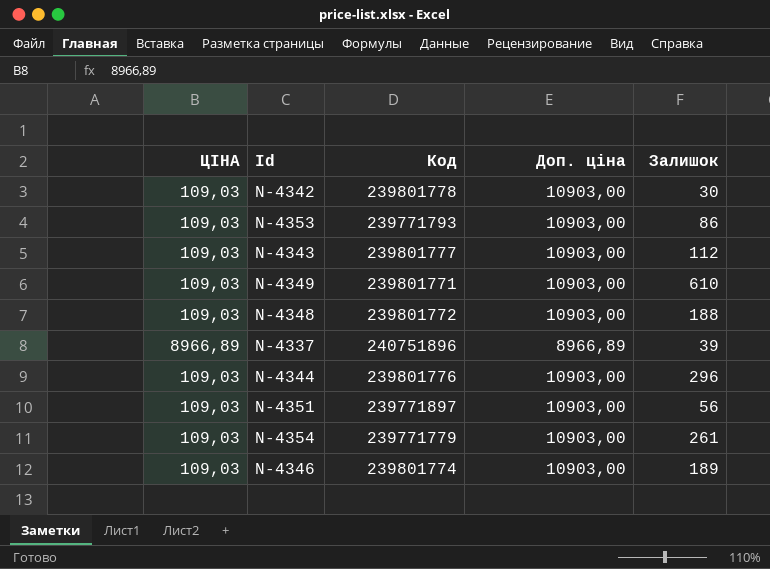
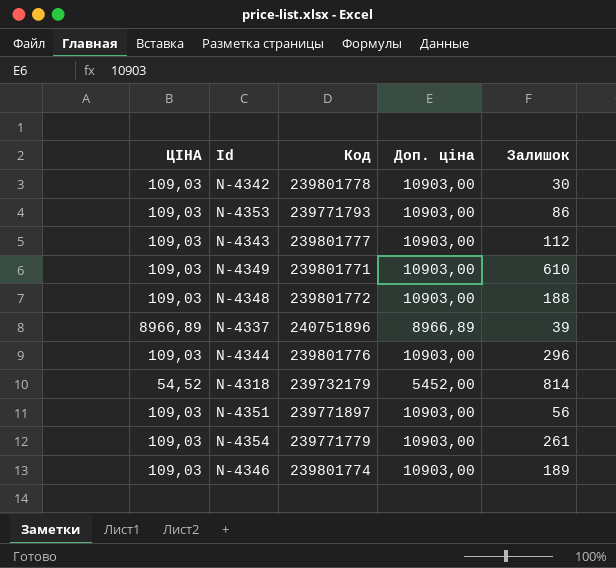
row N-4318: none -> 54,52 | 239732179 | 5452,00 | 814

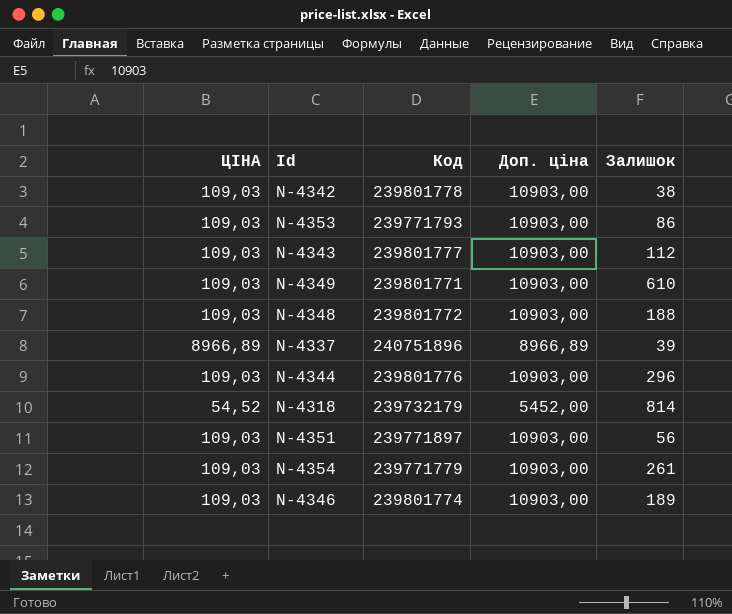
N-4342 | Залишок: 30 -> 38

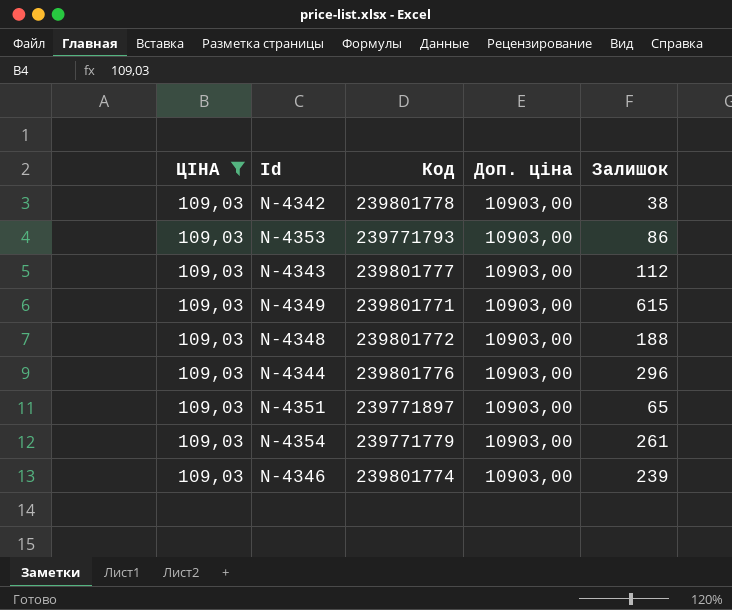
filter: none -> ЦІНА = 109,03
N-4349 | Залишок: 610 -> 615
N-4351 | Залишок: 56 -> 65
N-4346 | Залишок: 189 -> 239

